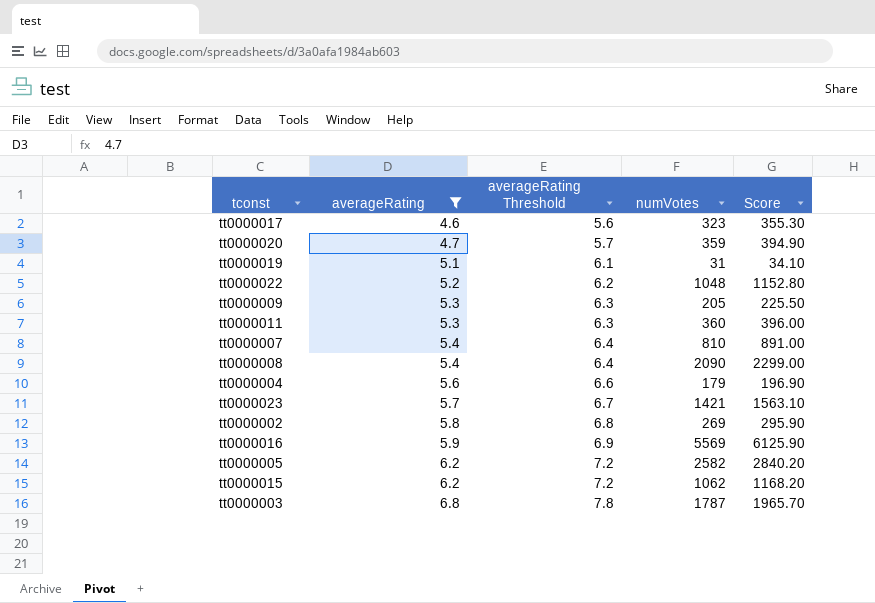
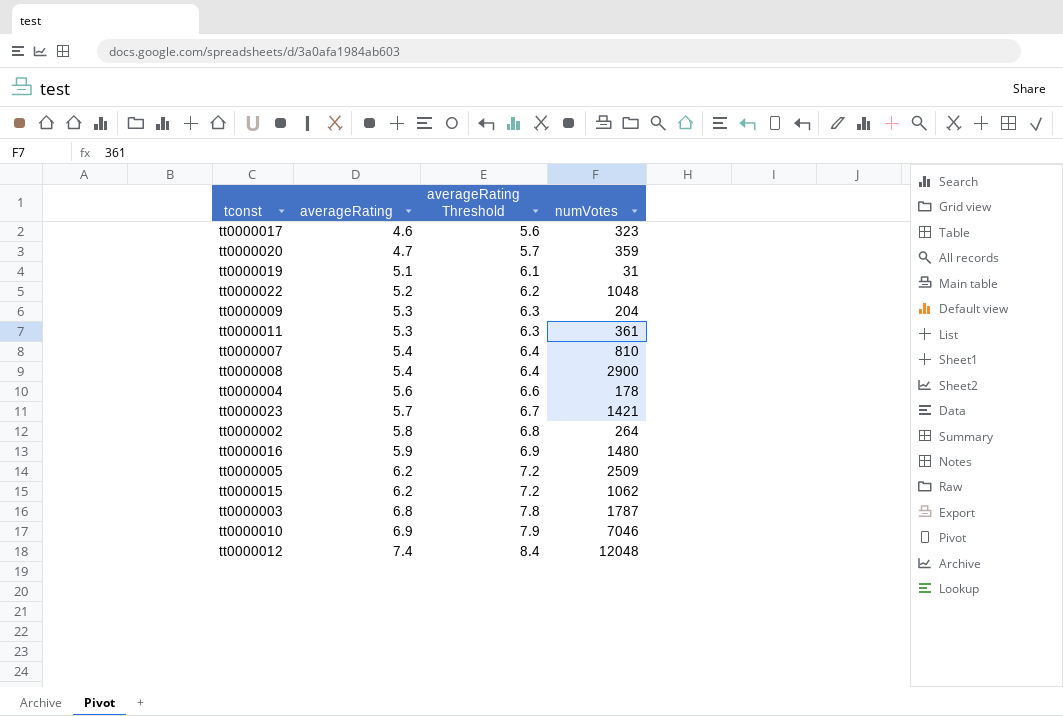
filter: averageRating <= 6.8 -> none
column Score | formula: [numVotes] * 1.1 -> none
tt0000009 | numVotes: 205 -> 204
tt0000011 | numVotes: 360 -> 361
tt0000008 | numVotes: 2090 -> 2900
tt0000004 | numVotes: 179 -> 178
tt0000002 | numVotes: 269 -> 264
tt0000016 | numVotes: 5569 -> 1480
tt0000005 | numVotes: 2582 -> 2509

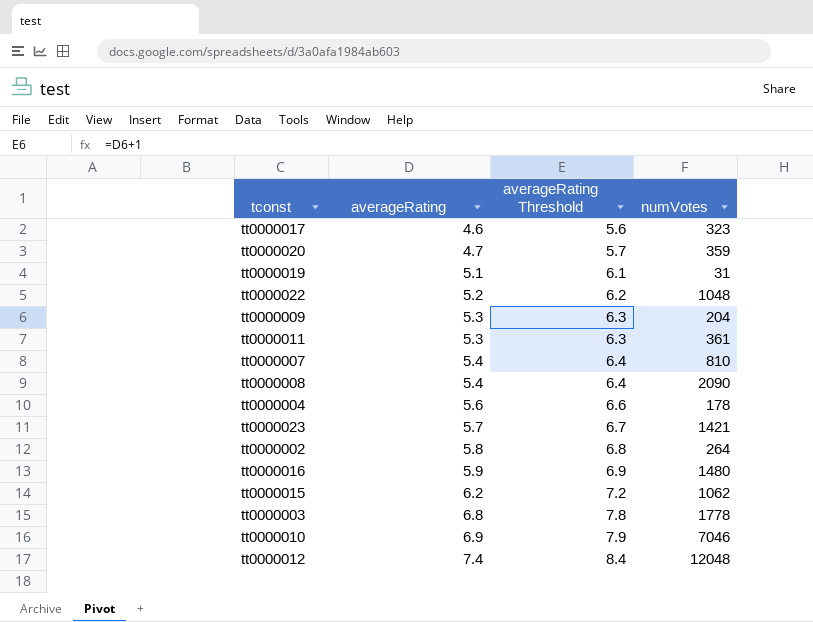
row tt0000005: 6.2 | 7.2 | 2509 -> none
tt0000008 | numVotes: 2900 -> 2090
tt0000003 | numVotes: 1787 -> 1778

